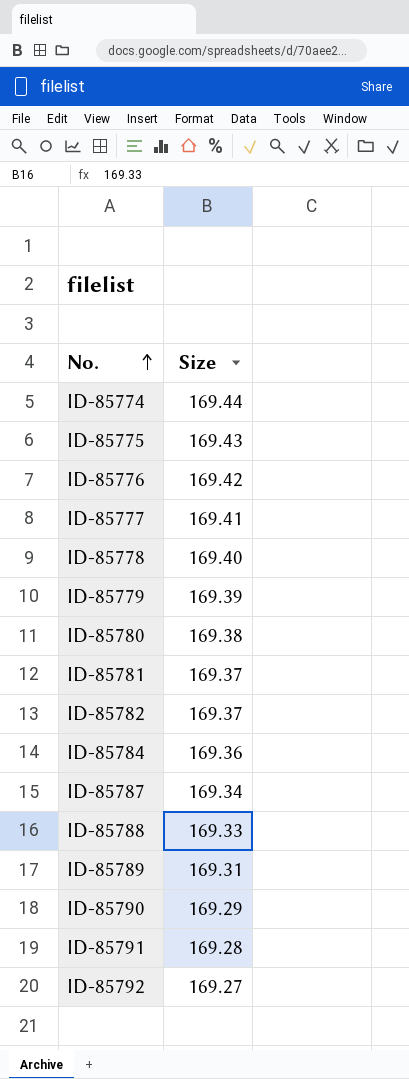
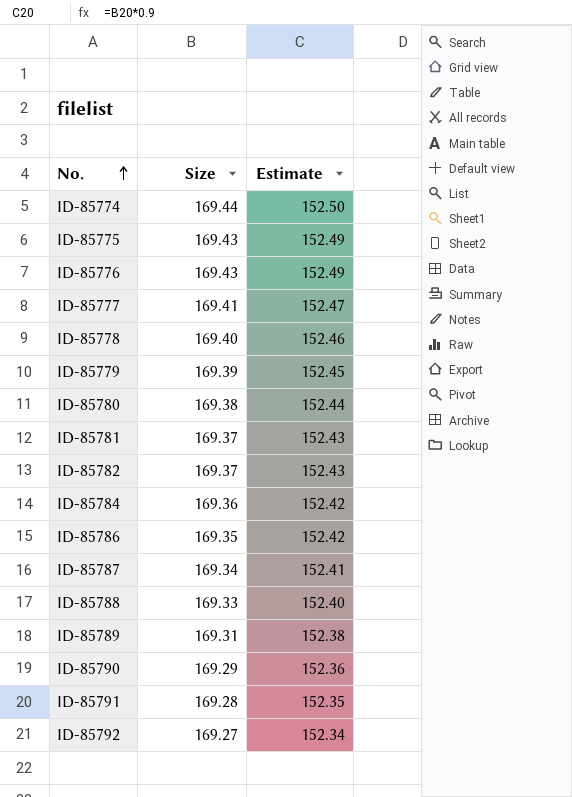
column Estimate | formula: none -> [Size] * 0.9
ID-85776 | Size: 169.42 -> 169.43
row ID-85786: none -> 169.35 | 152.42

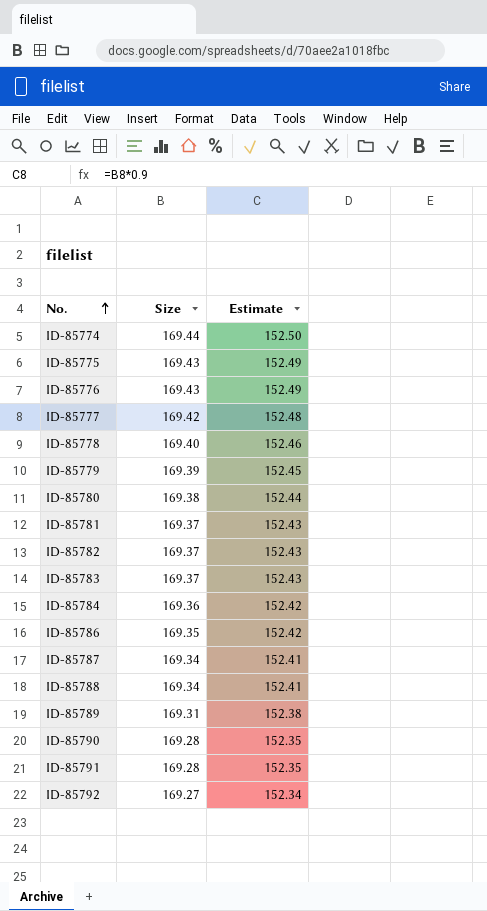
ID-85777 | Size: 169.41 -> 169.42
ID-85777 | Estimate: 152.47 -> 152.48
row ID-85783: none -> 169.37 | 152.43
ID-85788 | Size: 169.33 -> 169.34
ID-85788 | Estimate: 152.40 -> 152.41
ID-85790 | Size: 169.29 -> 169.28
ID-85790 | Estimate: 152.36 -> 152.35

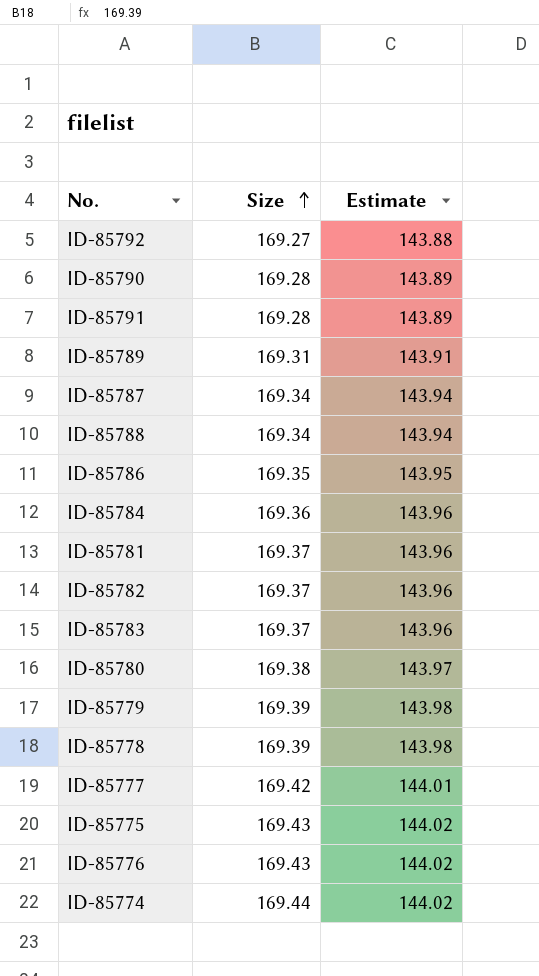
row order: No. ascending -> Size ascending
column Estimate | formula: [Size] * 0.9 -> [Size] * 0.85
ID-85778 | Size: 169.40 -> 169.39

